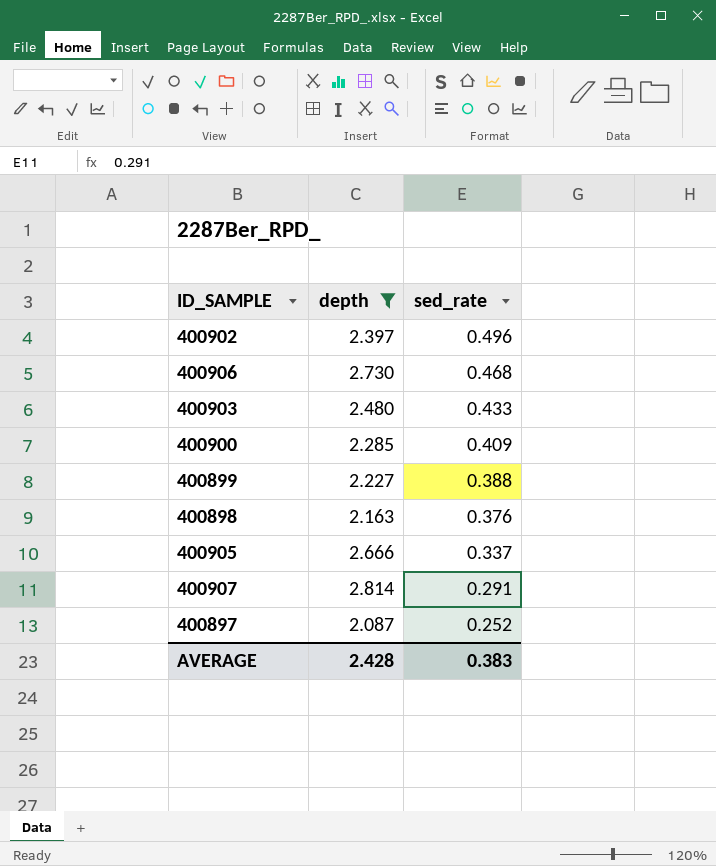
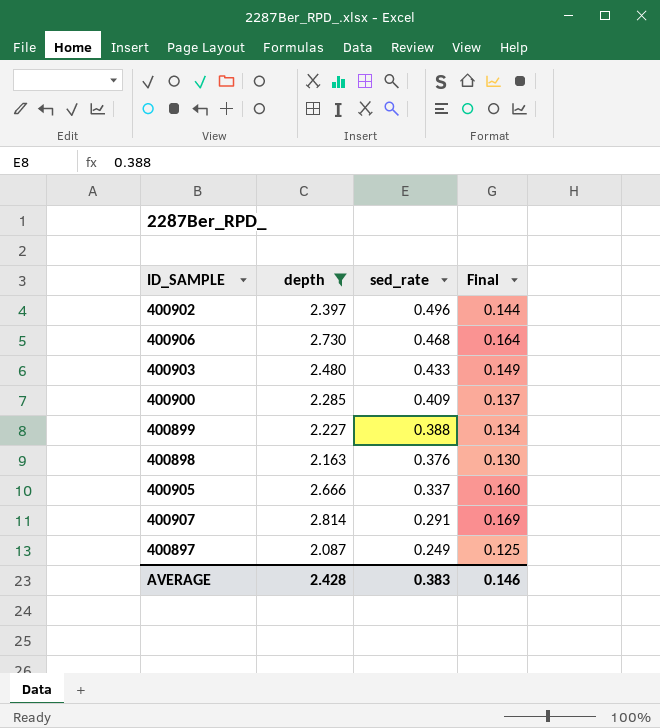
column Final | formula: none -> [depth] * 0.06
400897 | sed_rate: 0.252 -> 0.249

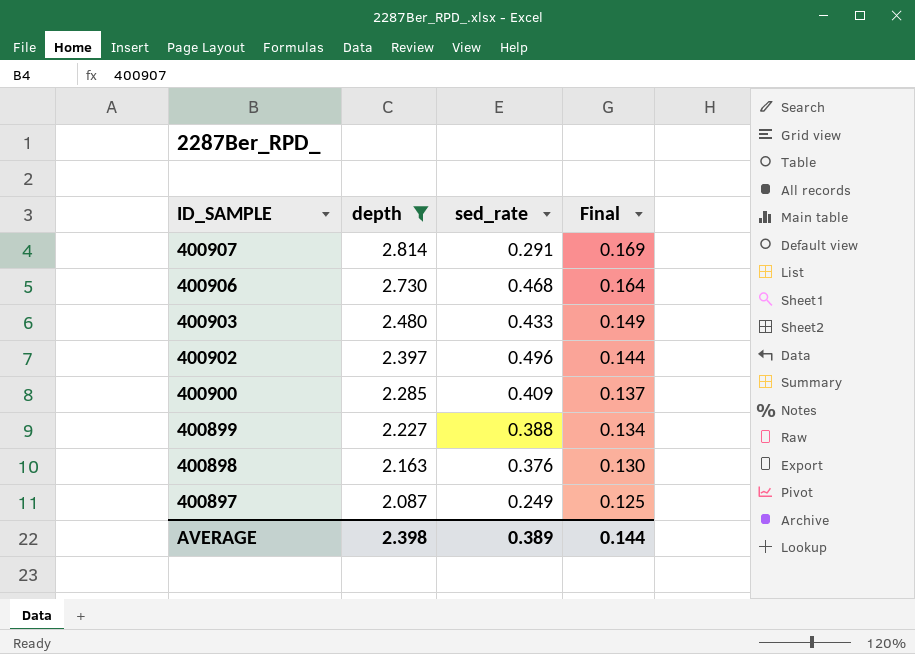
row order: sed_rate descending -> ID_SAMPLE descending
row 400905: 2.666 | 0.337 | 0.160 -> none
AVERAGE | depth: 2.428 -> 2.398
AVERAGE | sed_rate: 0.383 -> 0.389
AVERAGE | Final: 0.146 -> 0.144

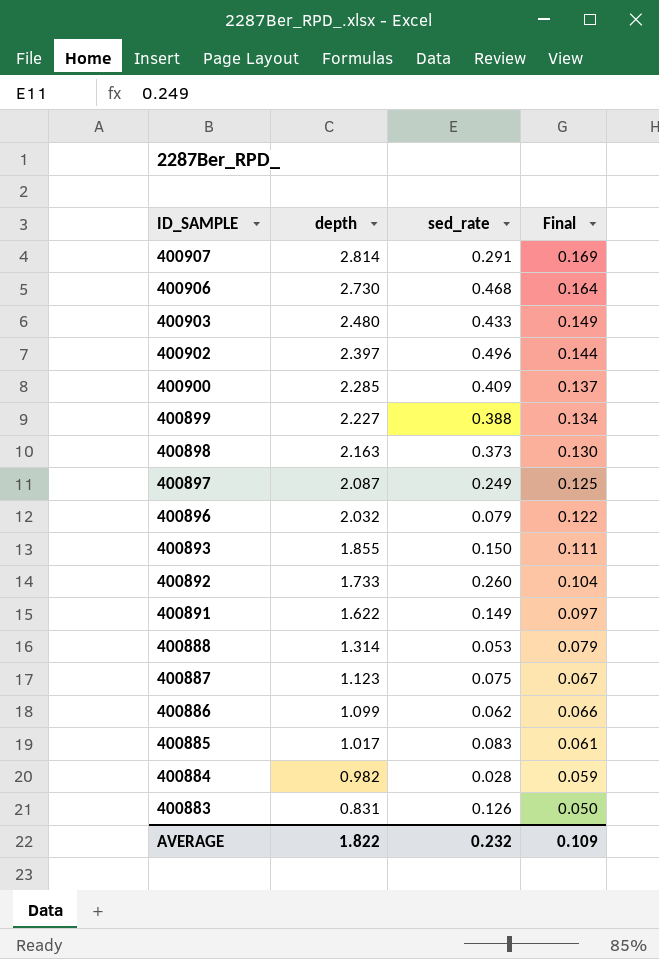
filter: depth >= 2.087 -> none
400898 | sed_rate: 0.376 -> 0.373
AVERAGE | depth: 2.398 -> 1.822
AVERAGE | sed_rate: 0.389 -> 0.232
AVERAGE | Final: 0.144 -> 0.109

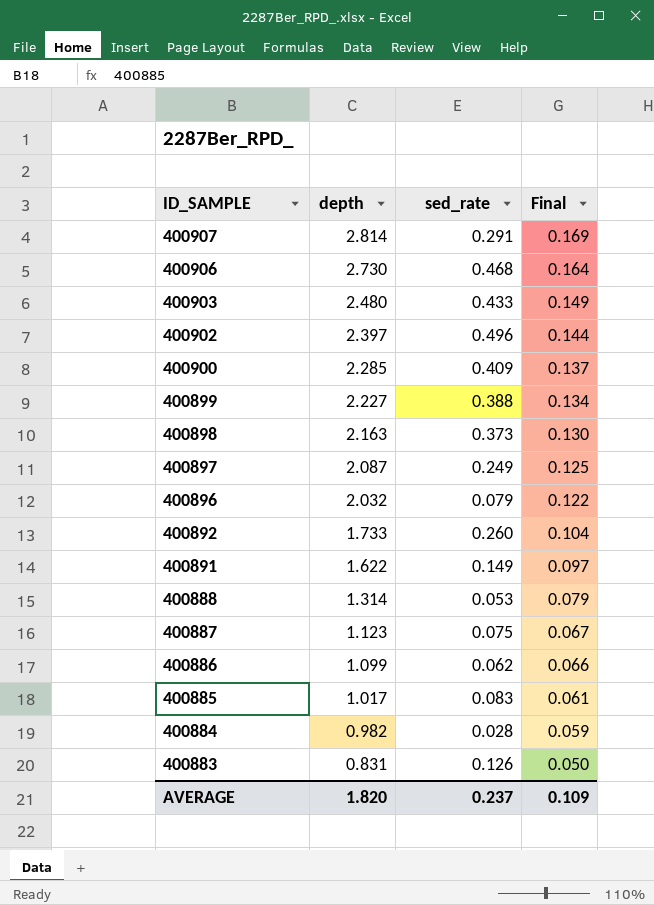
row 400893: 1.855 | 0.150 | 0.111 -> none
AVERAGE | depth: 1.822 -> 1.820
AVERAGE | sed_rate: 0.232 -> 0.237

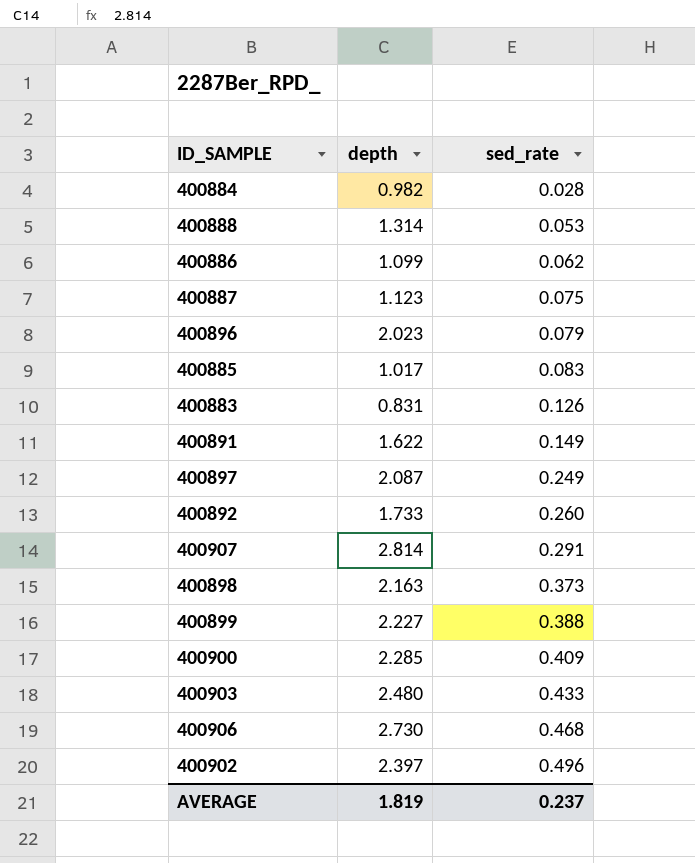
row order: ID_SAMPLE descending -> sed_rate ascending
column Final | formula: [depth] * 0.06 -> none
400896 | depth: 2.032 -> 2.023
AVERAGE | depth: 1.820 -> 1.819

